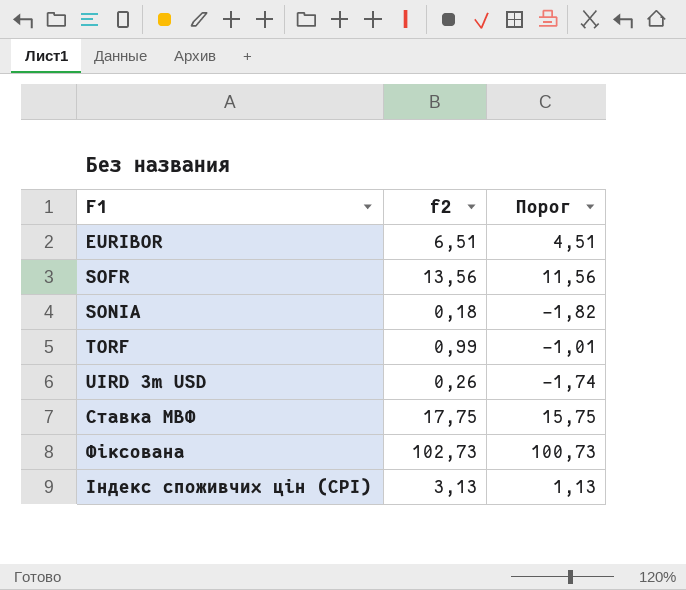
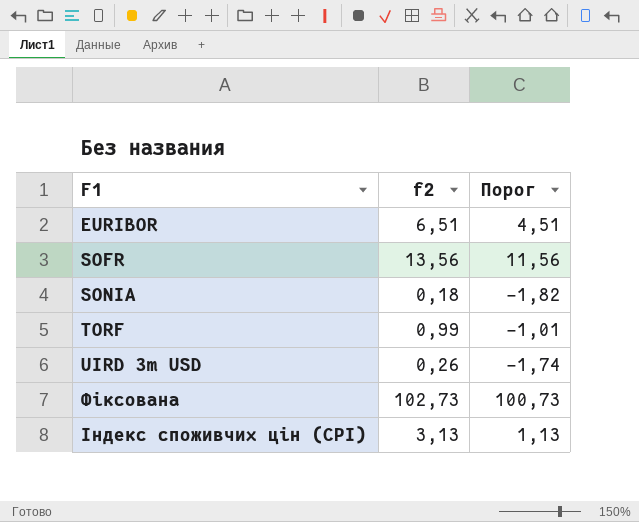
row Ставка МВФ: 17,75 | 15,75 -> none

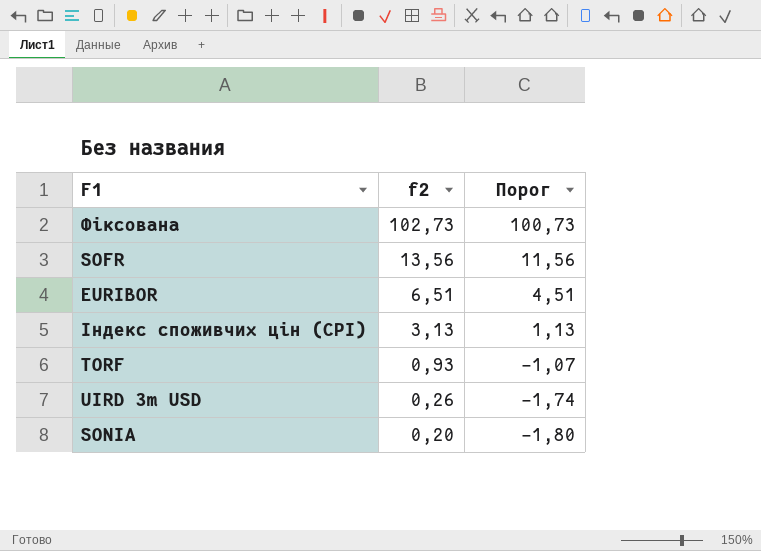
row order: F1 ascending -> f2 descending
TORF | f2: 0,99 -> 0,93
TORF | Порог: -1,01 -> -1,07
SONIA | f2: 0,18 -> 0,20
SONIA | Порог: -1,82 -> -1,80

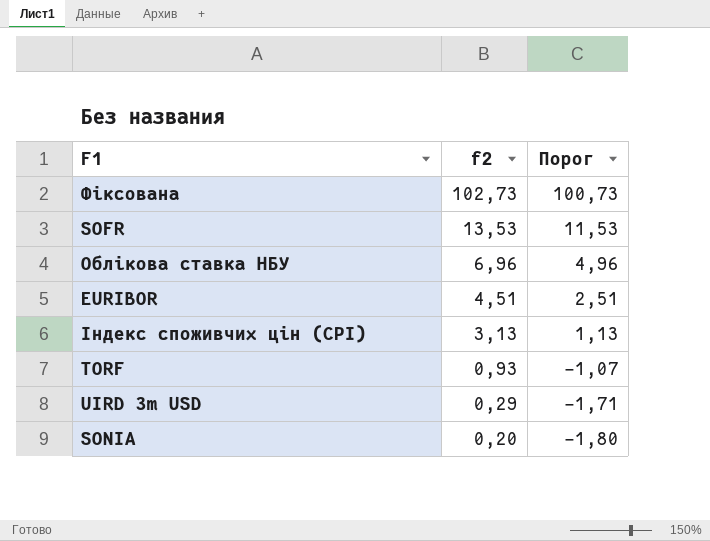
SOFR | f2: 13,56 -> 13,53
SOFR | Порог: 11,56 -> 11,53
row Облікова ставка НБУ: none -> 6,96 | 4,96
EURIBOR | f2: 6,51 -> 4,51
EURIBOR | Порог: 4,51 -> 2,51
UIRD 3m USD | f2: 0,26 -> 0,29
UIRD 3m USD | Порог: -1,74 -> -1,71

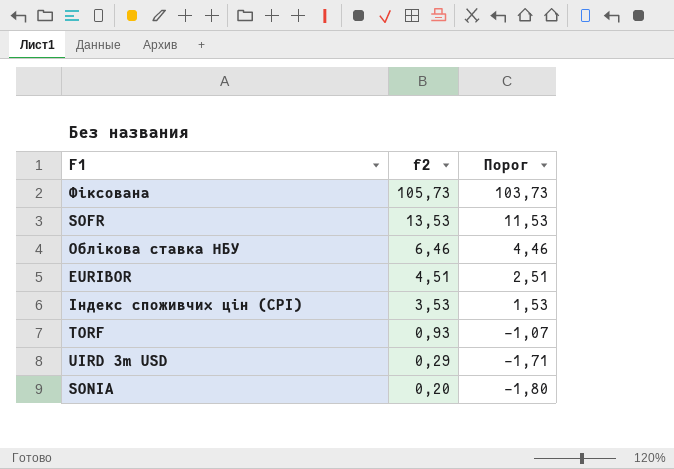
Фіксована | f2: 102,73 -> 105,73
Фіксована | Порог: 100,73 -> 103,73
Облікова ставка НБУ | f2: 6,96 -> 6,46
Облікова ставка НБУ | Порог: 4,96 -> 4,46
Індекс споживчих цін (СРІ) | f2: 3,13 -> 3,53
Індекс споживчих цін (СРІ) | Порог: 1,13 -> 1,53

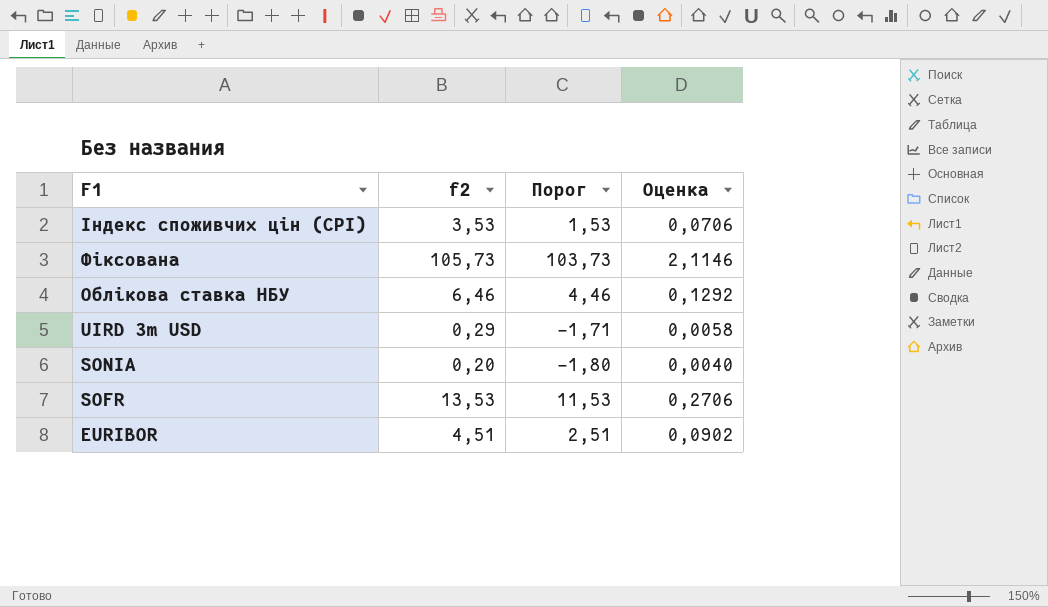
row order: f2 descending -> F1 descending
column Оценка | formula: none -> [f2] * 0,02
row TORF: 0,93 | -1,07 -> none

